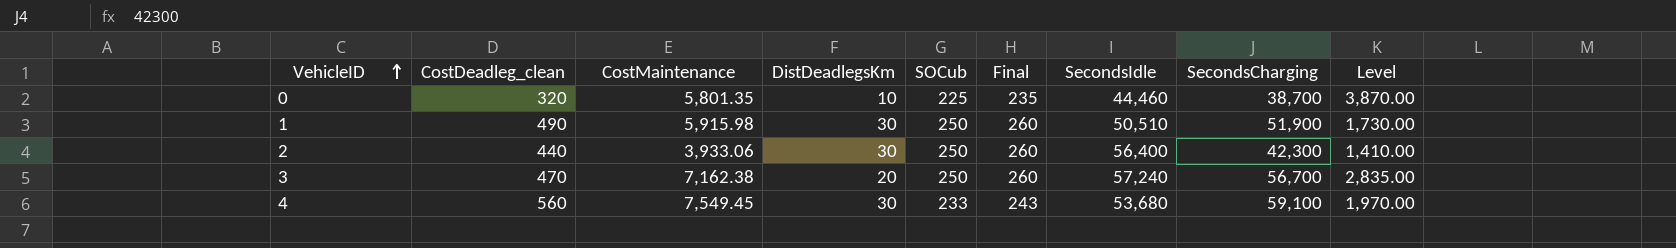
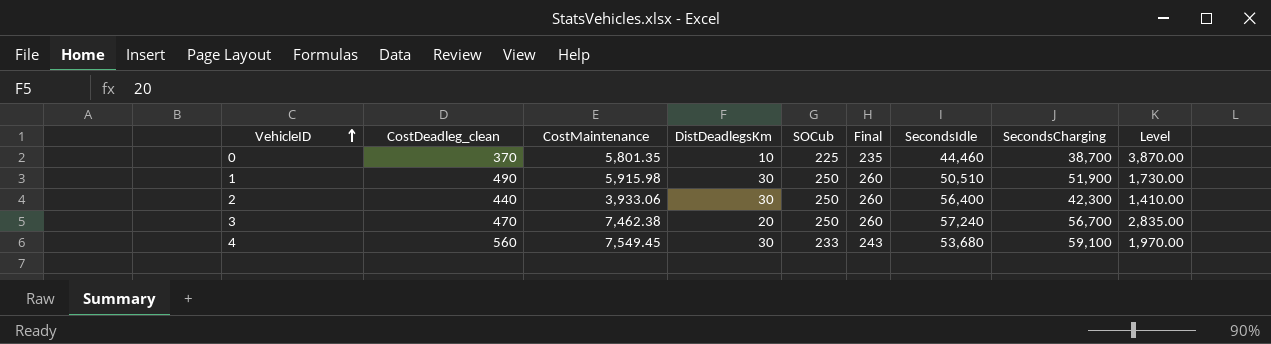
0 | CostDeadleg_clean: 320 -> 370
3 | CostMaintenance: 7,162.38 -> 7,462.38

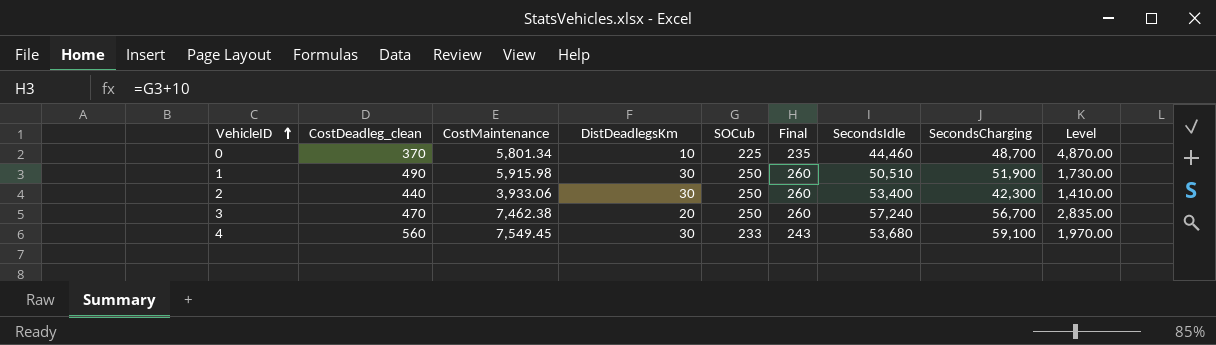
0 | CostMaintenance: 5,801.35 -> 5,801.34
0 | SecondsCharging: 38,700 -> 48,700
0 | Level: 3,870.00 -> 4,870.00
2 | SecondsIdle: 56,400 -> 53,400

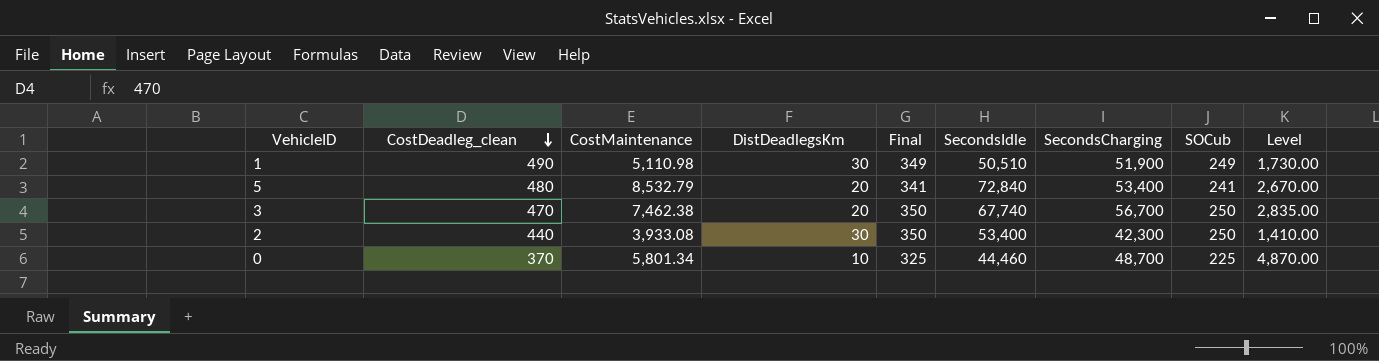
row order: VehicleID ascending -> CostDeadleg_clean descending
column Final | formula: [SOCub] + 10 -> [SOCub] + 100
column SOCub | position: 5 -> 8
row 4: 560 | 7,549.45 | 30 | 233 | 243 | 53,680 | 59,100 | 1,970.00 -> none
1 | CostMaintenance: 5,915.98 -> 5,110.98
1 | SOCub: 250 -> 249
row 5: none -> 480 | 8,532.79 | 20 | 341 | 72,840 | 53,400 | 241 | 2,670.00
3 | SecondsIdle: 57,240 -> 67,740
2 | CostMaintenance: 3,933.06 -> 3,933.08

